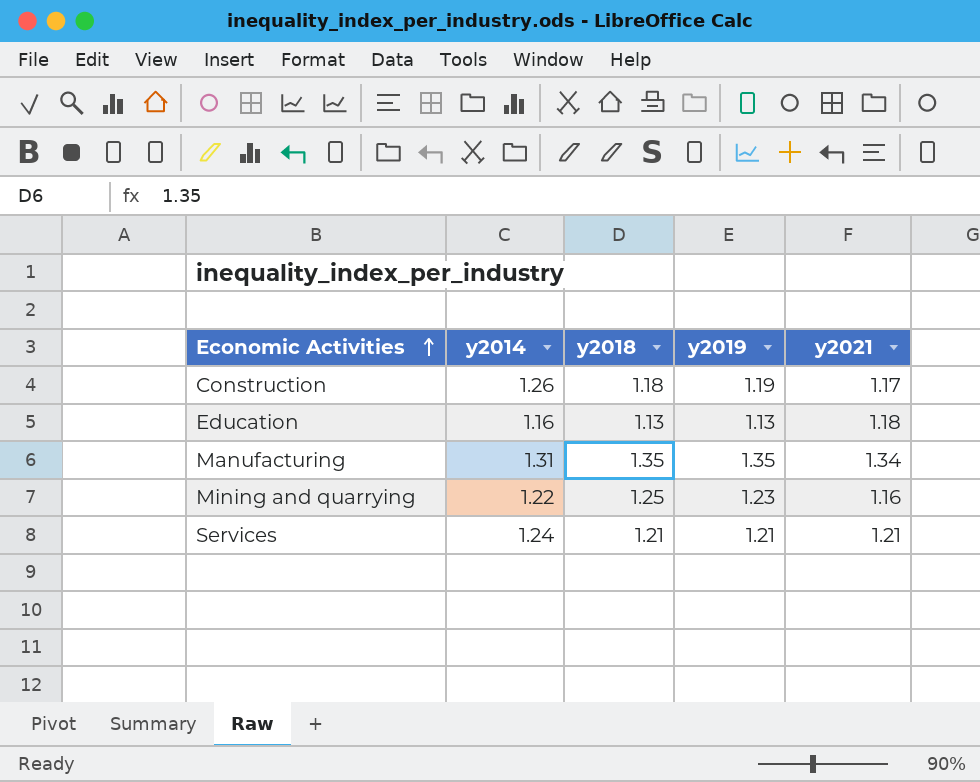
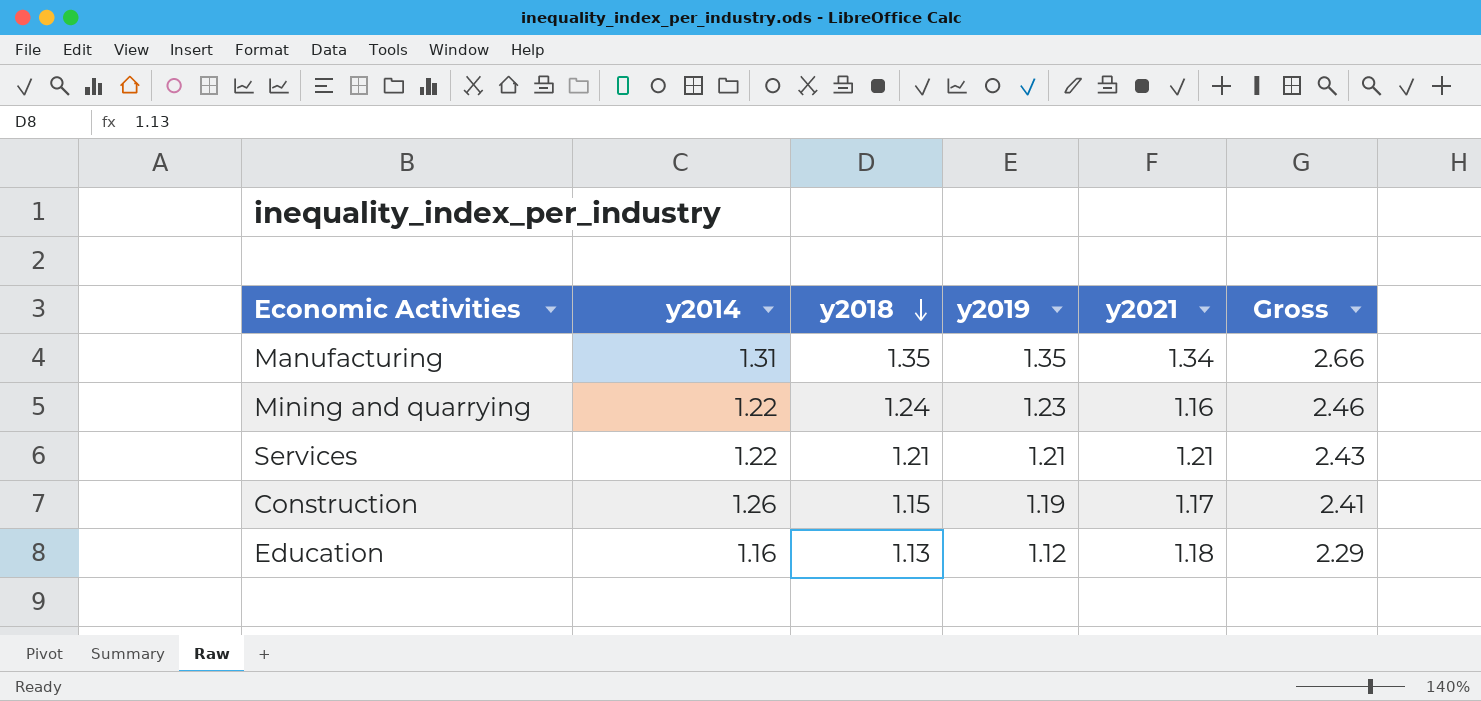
row order: Economic Activities ascending -> y2018 descending
column Gross | formula: none -> [y2014] + [y2018]
Mining and quarrying | y2018: 1.25 -> 1.24
Services | y2014: 1.24 -> 1.22
Construction | y2018: 1.18 -> 1.15
Education | y2019: 1.13 -> 1.12

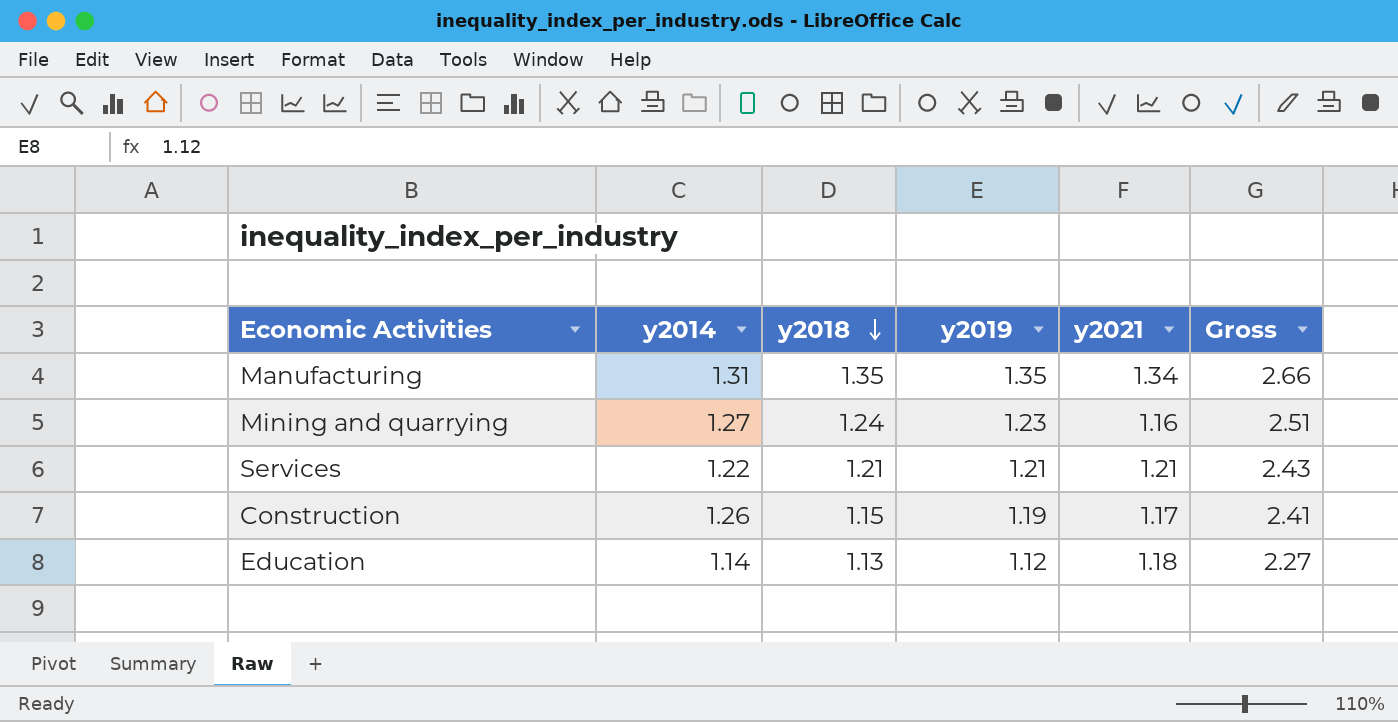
Mining and quarrying | y2014: 1.22 -> 1.27
Mining and quarrying | Gross: 2.46 -> 2.51
Education | y2014: 1.16 -> 1.14
Education | Gross: 2.29 -> 2.27

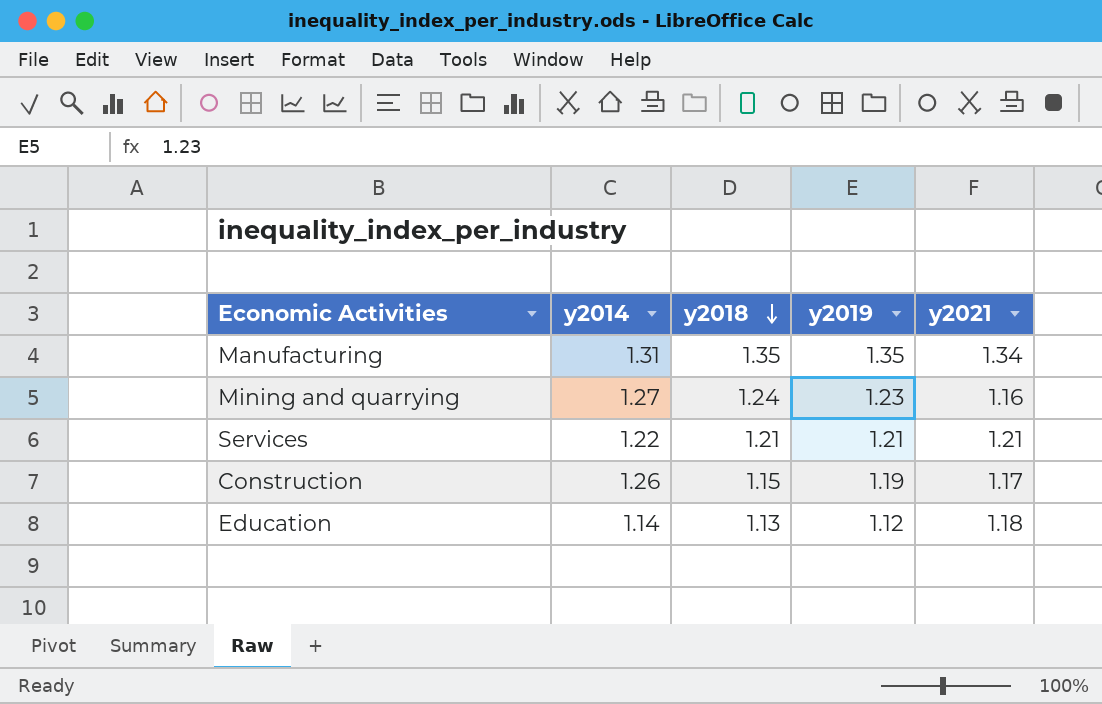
column Gross | formula: [y2014] + [y2018] -> none

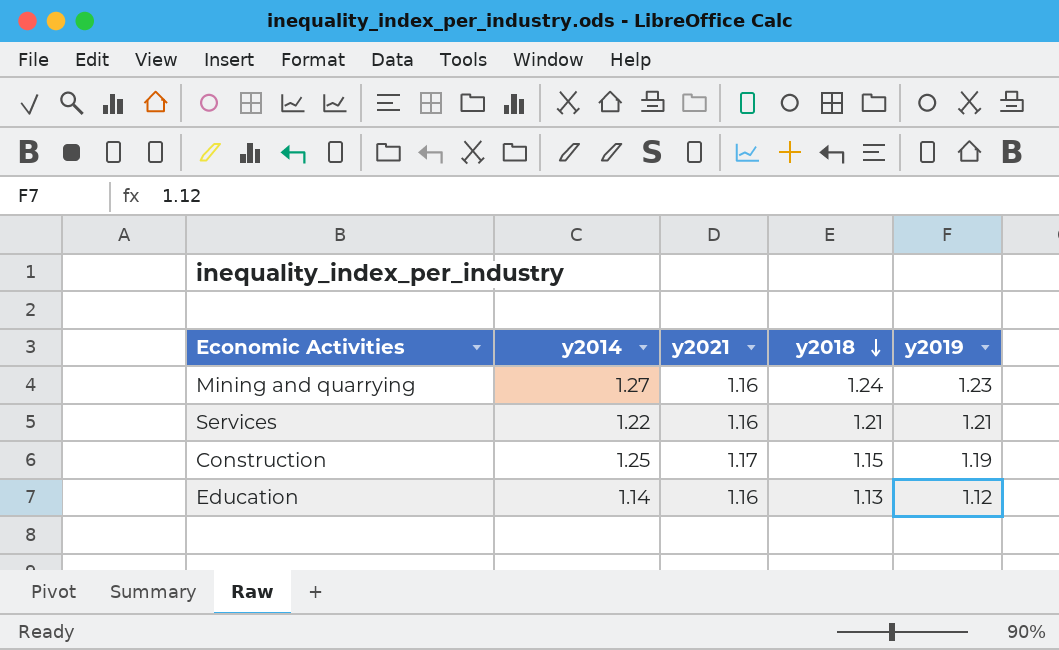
column y2021 | position: 5 -> 3
row Manufacturing: 1.31 | 1.35 | 1.35 | 1.34 -> none
Services | y2021: 1.21 -> 1.16
Construction | y2014: 1.26 -> 1.25
Education | y2021: 1.18 -> 1.16

